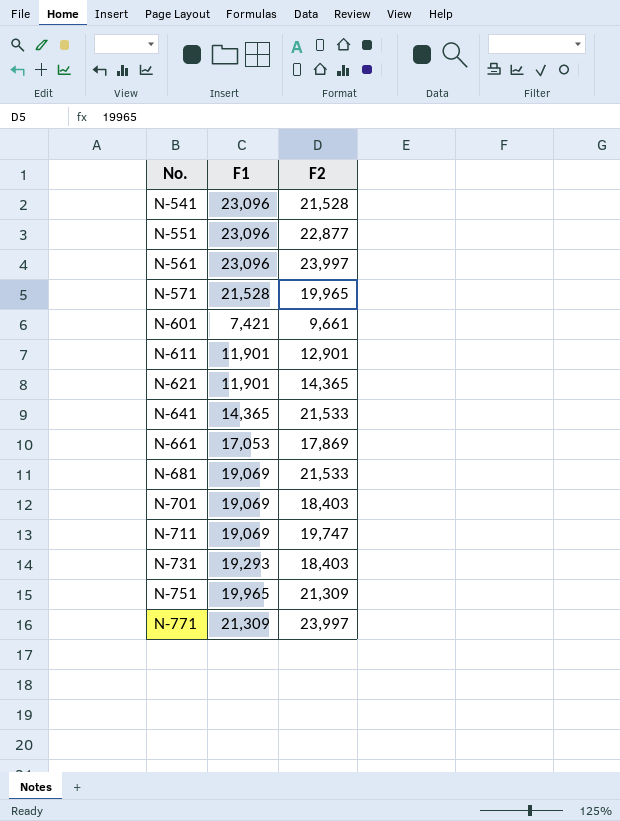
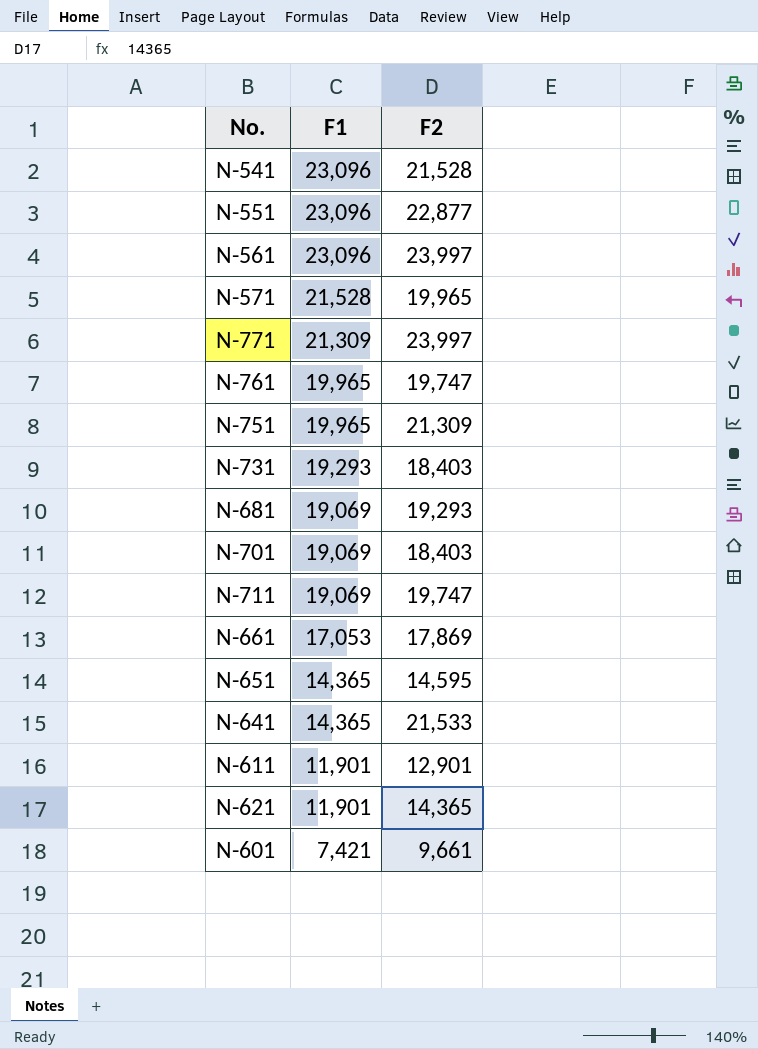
row order: No. ascending -> F1 descending
row N-761: none -> 19,965 | 19,747
N-681 | F2: 21,533 -> 19,293
row N-651: none -> 14,365 | 14,595

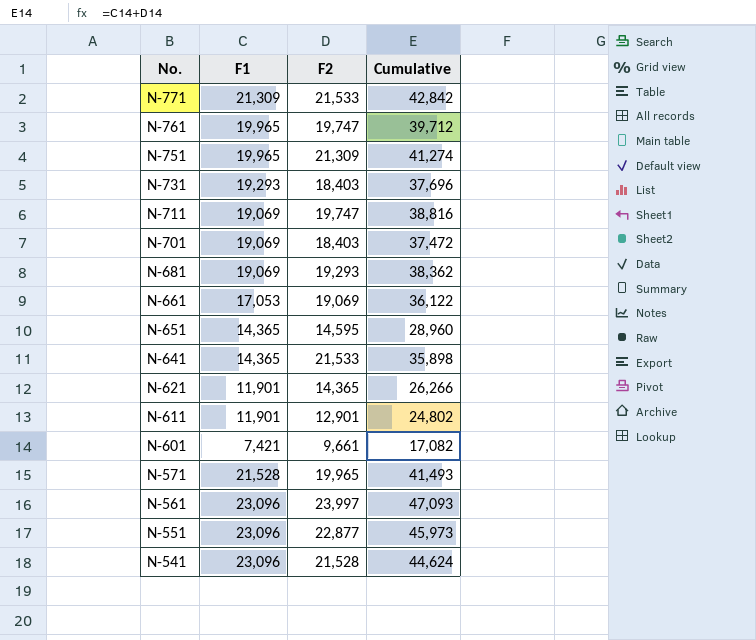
row order: F1 descending -> No. descending
column Cumulative | formula: none -> [F1] + [F2]
N-771 | F2: 23,997 -> 21,533
N-661 | F2: 17,869 -> 19,069

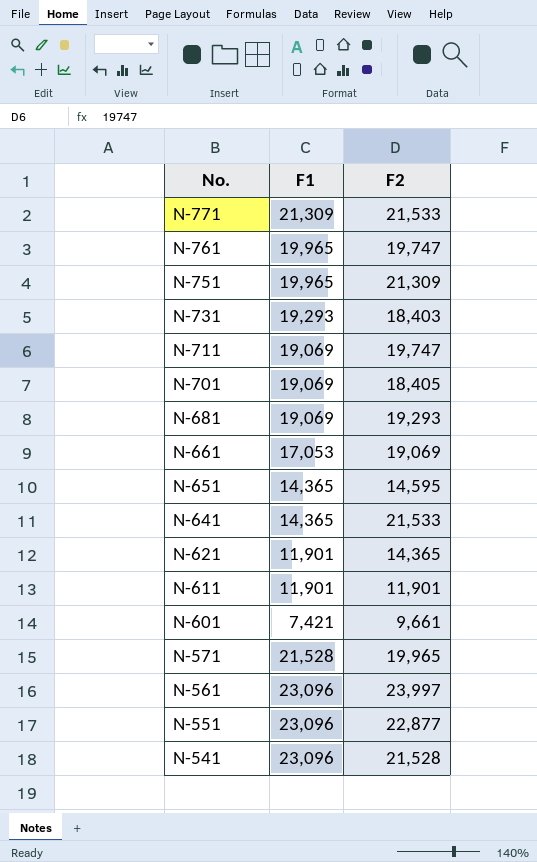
column Cumulative | formula: [F1] + [F2] -> none
N-701 | F2: 18,403 -> 18,405
N-611 | F2: 12,901 -> 11,901

